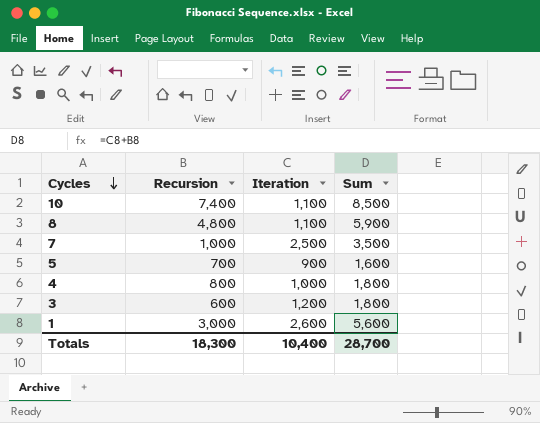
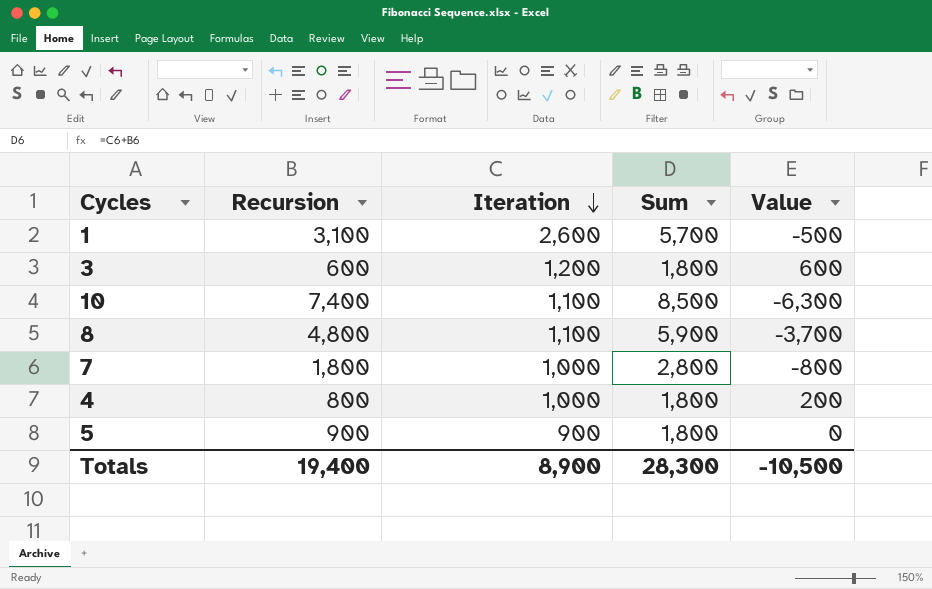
row order: Cycles descending -> Iteration descending
column Value | formula: none -> [Iteration] - [Recursion]
1 | Recursion: 3,000 -> 3,100
1 | Sum: 5,600 -> 5,700
7 | Recursion: 1,000 -> 1,800
7 | Iteration: 2,500 -> 1,000
7 | Sum: 3,500 -> 2,800
5 | Recursion: 700 -> 900
5 | Sum: 1,600 -> 1,800
Totals | Recursion: 18,300 -> 19,400
Totals | Iteration: 10,400 -> 8,900
Totals | Sum: 28,700 -> 28,300

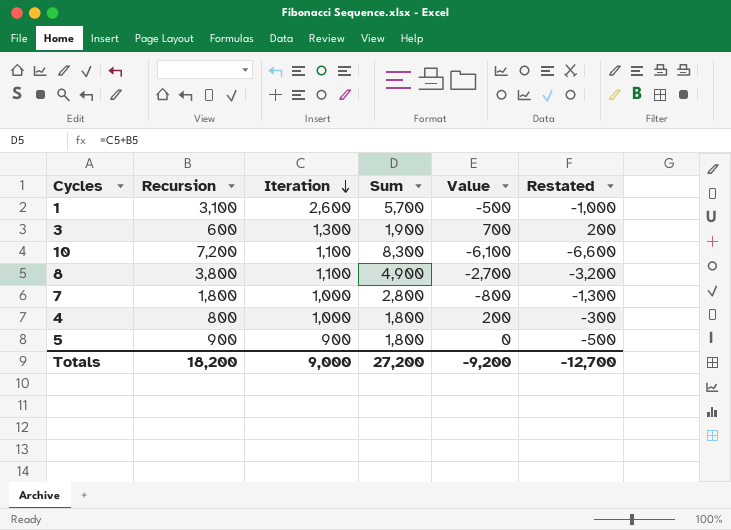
column Restated | formula: none -> [Value] - 500
3 | Iteration: 1,200 -> 1,300
3 | Sum: 1,800 -> 1,900
3 | Value: 600 -> 700
10 | Recursion: 7,400 -> 7,200
10 | Sum: 8,500 -> 8,300
10 | Value: -6,300 -> -6,100
8 | Recursion: 4,800 -> 3,800
8 | Sum: 5,900 -> 4,900
8 | Value: -3,700 -> -2,700
Totals | Recursion: 19,400 -> 18,200
Totals | Iteration: 8,900 -> 9,000
Totals | Sum: 28,300 -> 27,200
Totals | Value: -10,500 -> -9,200

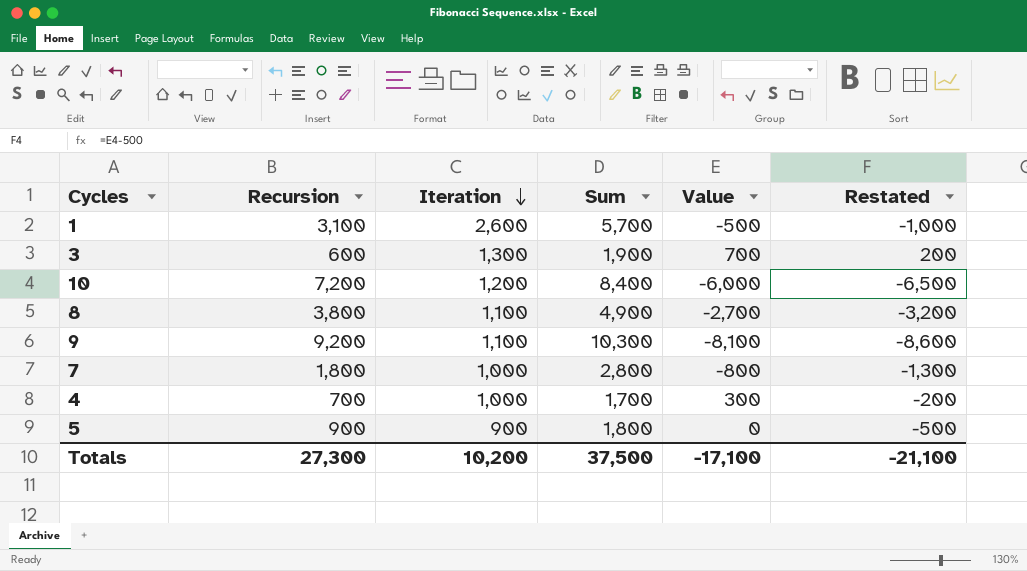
10 | Iteration: 1,100 -> 1,200
10 | Sum: 8,300 -> 8,400
10 | Value: -6,100 -> -6,000
10 | Restated: -6,600 -> -6,500
row 9: none -> 9,200 | 1,100 | 10,300 | -8,100 | -8,600
4 | Recursion: 800 -> 700
4 | Sum: 1,800 -> 1,700
4 | Value: 200 -> 300
4 | Restated: -300 -> -200
Totals | Recursion: 18,200 -> 27,300
Totals | Iteration: 9,000 -> 10,200
Totals | Sum: 27,200 -> 37,500
Totals | Value: -9,200 -> -17,100
Totals | Restated: -12,700 -> -21,100

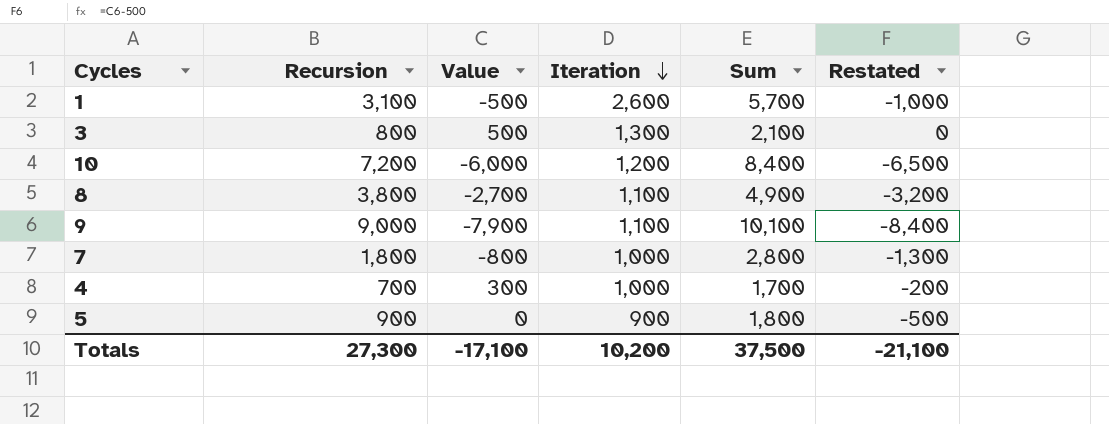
column Value | position: 5 -> 3
3 | Recursion: 600 -> 800
3 | Value: 700 -> 500
3 | Sum: 1,900 -> 2,100
3 | Restated: 200 -> 0
9 | Recursion: 9,200 -> 9,000
9 | Value: -8,100 -> -7,900
9 | Sum: 10,300 -> 10,100
9 | Restated: -8,600 -> -8,400

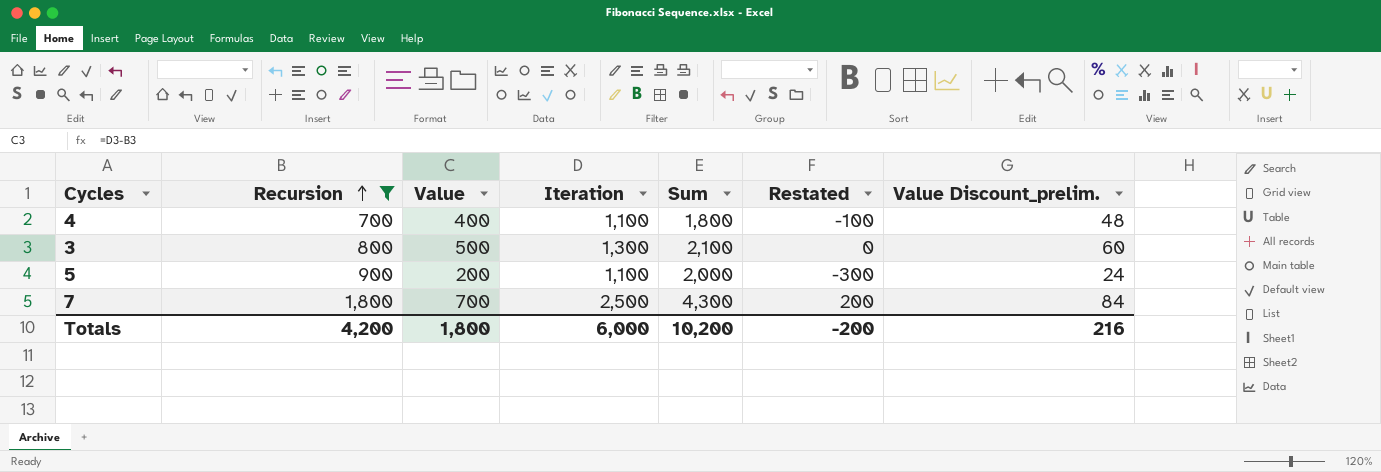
filter: none -> Recursion <= 1,800
row order: Iteration descending -> Recursion ascending
column Value Discount_prelim. | formula: none -> [Value] * 0.12
4 | Value: 300 -> 400
4 | Iteration: 1,000 -> 1,100
4 | Sum: 1,700 -> 1,800
4 | Restated: -200 -> -100
5 | Value: 0 -> 200
5 | Iteration: 900 -> 1,100
5 | Sum: 1,800 -> 2,000
5 | Restated: -500 -> -300
7 | Value: -800 -> 700
7 | Iteration: 1,000 -> 2,500
7 | Sum: 2,800 -> 4,300
7 | Restated: -1,300 -> 200
Totals | Recursion: 27,300 -> 4,200
Totals | Value: -17,100 -> 1,800
Totals | Iteration: 10,200 -> 6,000
Totals | Sum: 37,500 -> 10,200
Totals | Restated: -21,100 -> -200

